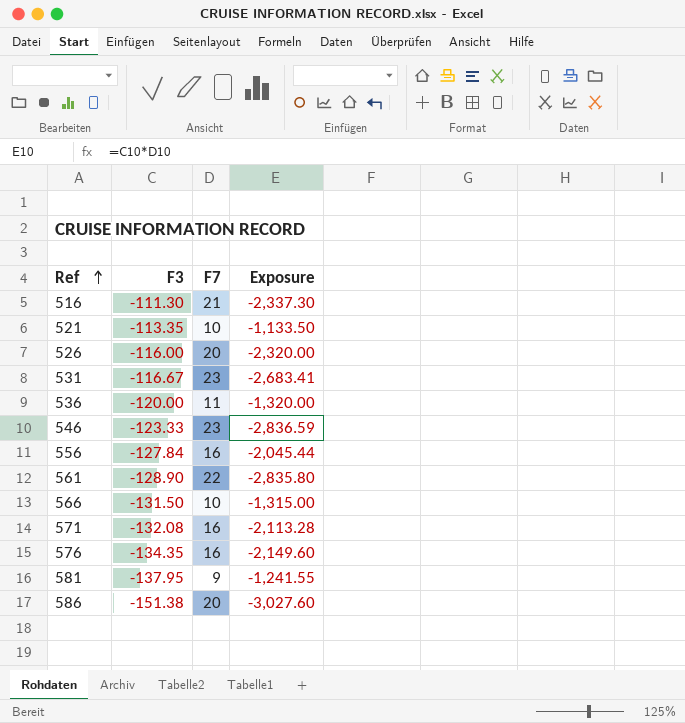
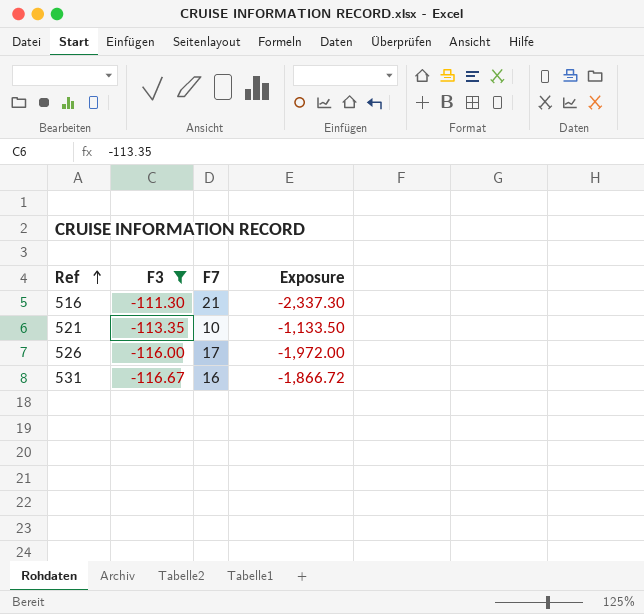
filter: none -> F3 >= -116.67
526 | F7: 20 -> 17
526 | Exposure: -2,320.00 -> -1,972.00
531 | F7: 23 -> 16
531 | Exposure: -2,683.41 -> -1,866.72

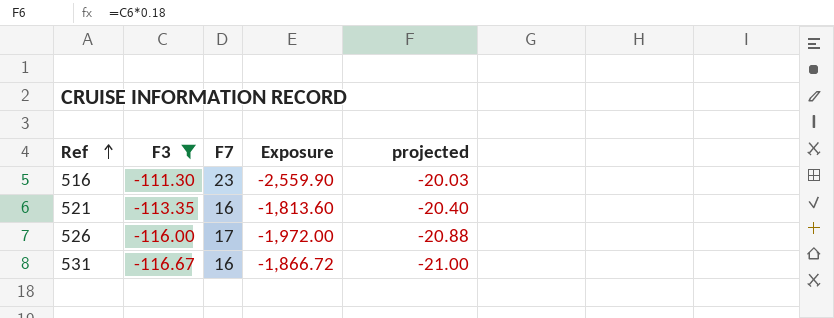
column projected | formula: none -> [F3] * 0.18
516 | F7: 21 -> 23
516 | Exposure: -2,337.30 -> -2,559.90
521 | F7: 10 -> 16
521 | Exposure: -1,133.50 -> -1,813.60

